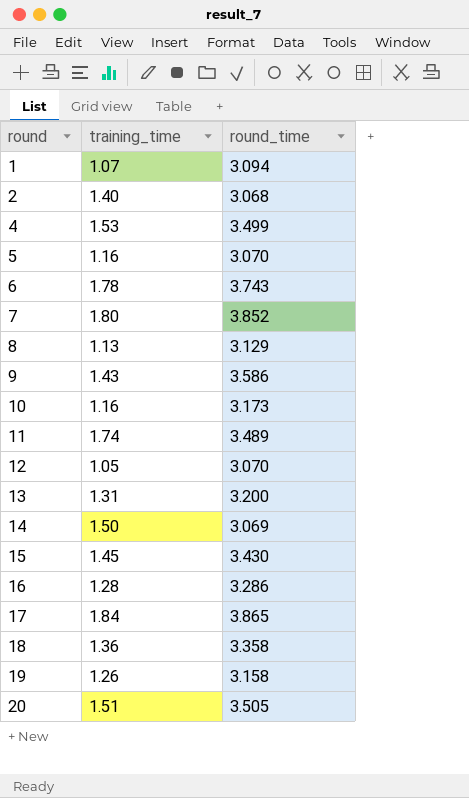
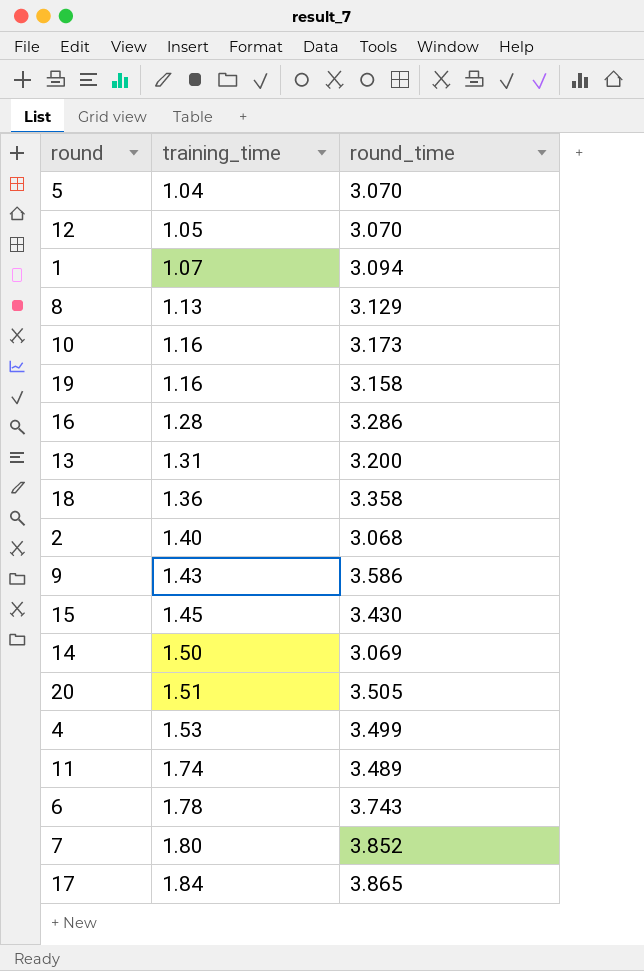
row order: round ascending -> training_time ascending
5 | training_time: 1.16 -> 1.04
19 | training_time: 1.26 -> 1.16

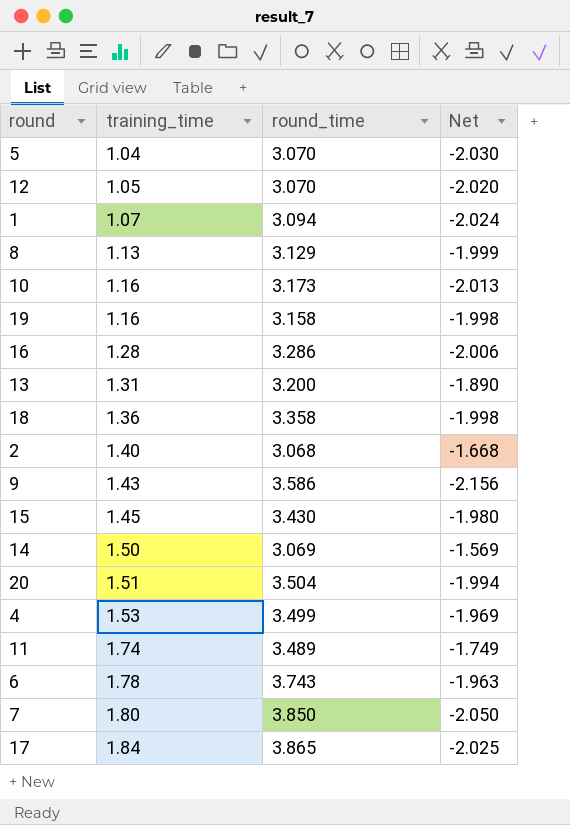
column Net | formula: none -> [training_time] - [round_time]
20 | round_time: 3.505 -> 3.504
7 | round_time: 3.852 -> 3.850

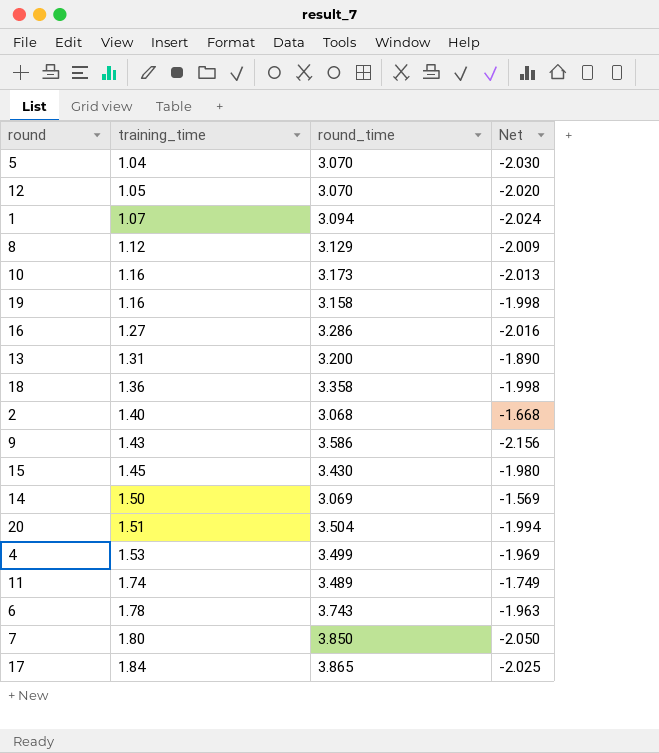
8 | training_time: 1.13 -> 1.12
8 | Net: -1.999 -> -2.009
16 | training_time: 1.28 -> 1.27
16 | Net: -2.006 -> -2.016

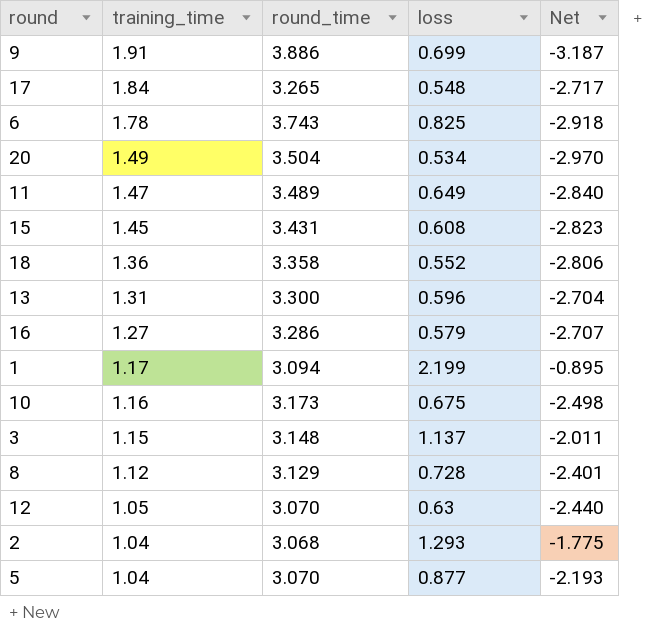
row order: training_time ascending -> training_time descending
column loss | position: none -> 4
column Net | formula: [training_time] - [round_time] -> [loss] - [round_time]
row 19: 1.16 | 3.158 | -1.998 -> none
row 14: 1.50 | 3.069 | -1.569 -> none
row 4: 1.53 | 3.499 | -1.969 -> none
row 7: 1.80 | 3.850 | -2.050 -> none
9 | training_time: 1.43 -> 1.91
9 | round_time: 3.586 -> 3.886
17 | round_time: 3.865 -> 3.265
20 | training_time: 1.51 -> 1.49
11 | training_time: 1.74 -> 1.47
15 | round_time: 3.430 -> 3.431
13 | round_time: 3.200 -> 3.300
1 | training_time: 1.07 -> 1.17
row 3: none -> 1.15 | 3.148 | 1.137 | -2.011
2 | training_time: 1.40 -> 1.04

